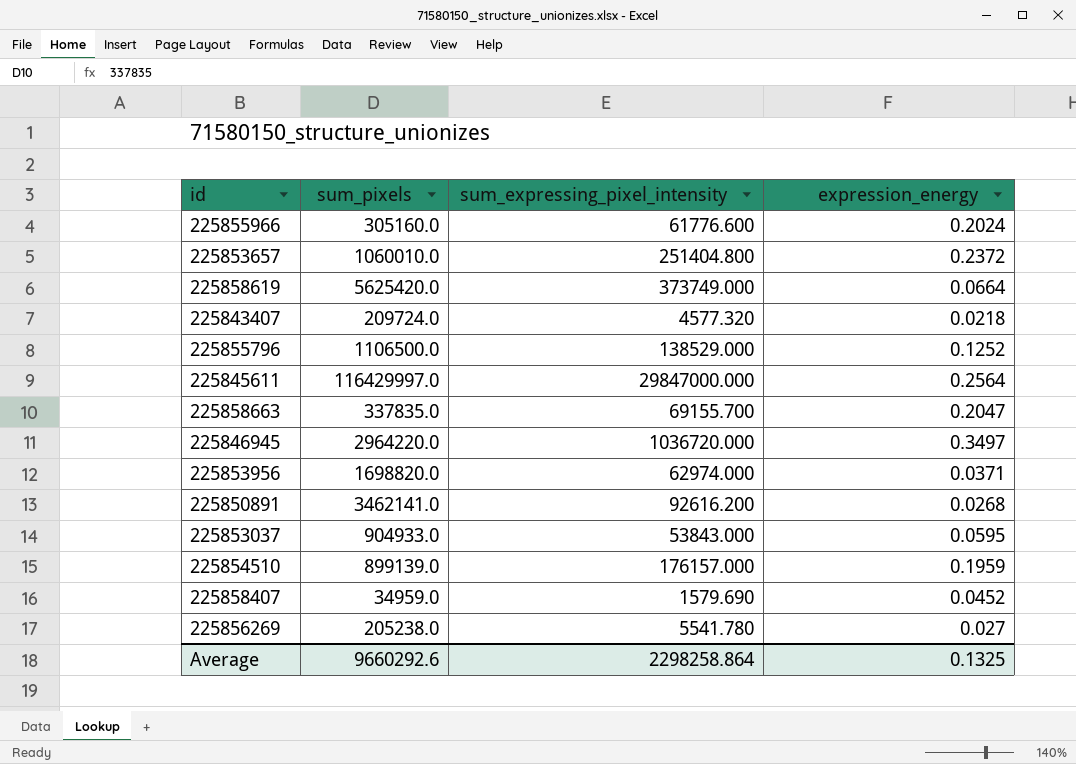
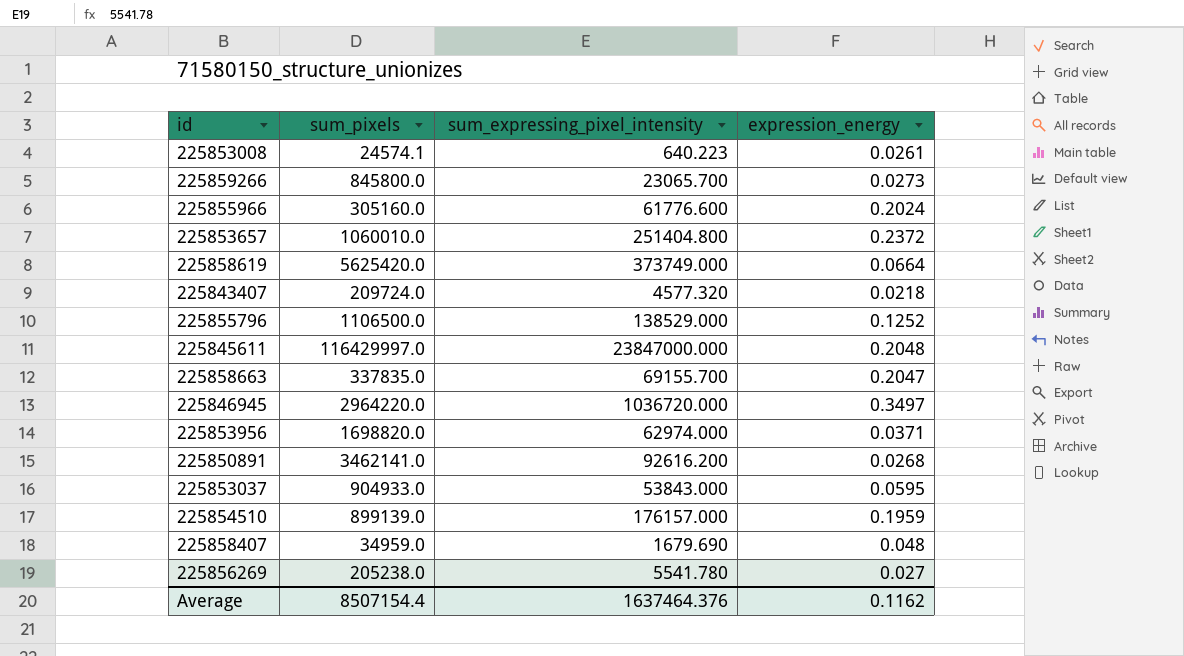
row 225853008: none -> 24574.1 | 640.223 | 0.0261
row 225859266: none -> 845800.0 | 23065.700 | 0.0273
225845611 | sum_expressing_pixel_intensity: 29847000.000 -> 23847000.000
225845611 | expression_energy: 0.2564 -> 0.2048
225858407 | sum_expressing_pixel_intensity: 1579.690 -> 1679.690
225858407 | expression_energy: 0.0452 -> 0.048
Average | sum_pixels: 9660292.6 -> 8507154.4
Average | sum_expressing_pixel_intensity: 2298258.864 -> 1637464.376
Average | expression_energy: 0.1325 -> 0.1162

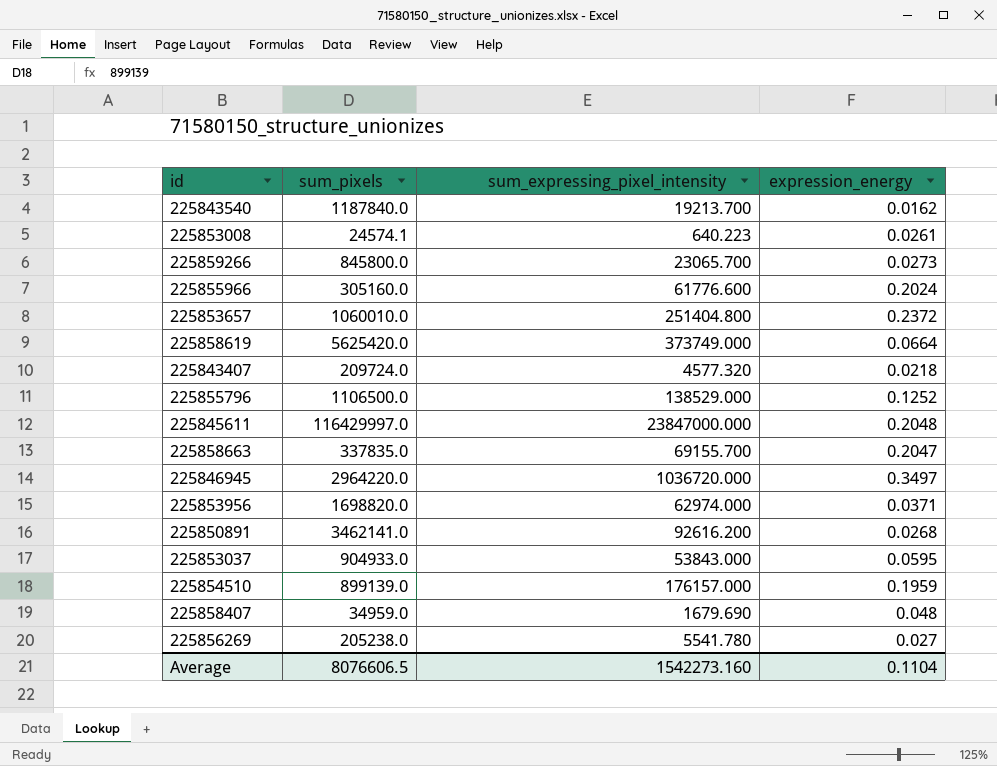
row 225843540: none -> 1187840.0 | 19213.700 | 0.0162
Average | sum_pixels: 8507154.4 -> 8076606.5
Average | sum_expressing_pixel_intensity: 1637464.376 -> 1542273.160
Average | expression_energy: 0.1162 -> 0.1104

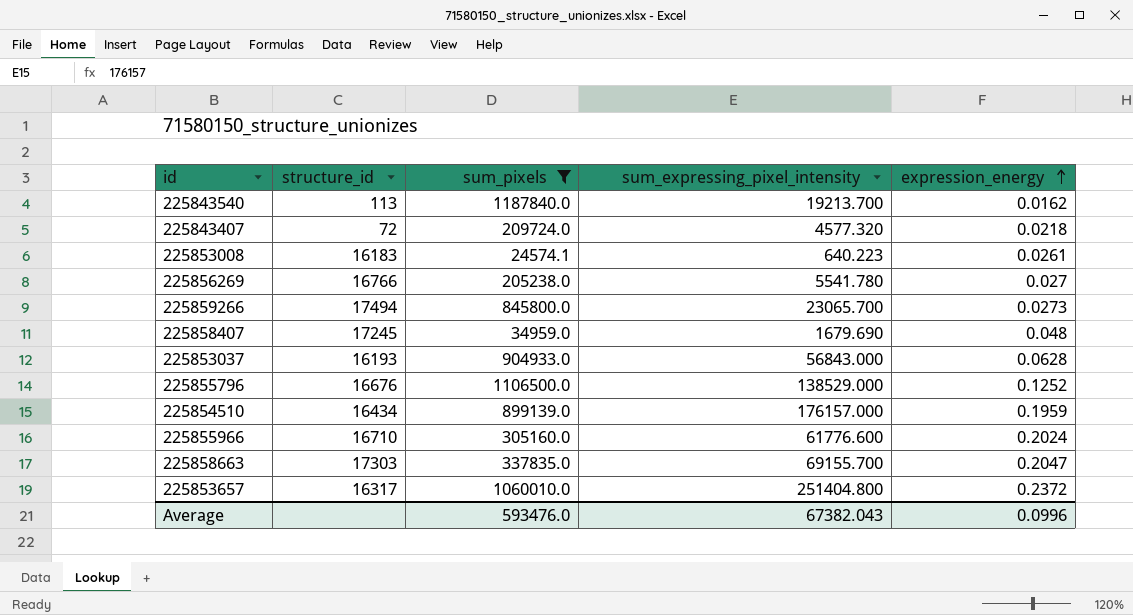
filter: none -> sum_pixels <= 1187840.0
row order: none -> expression_energy ascending
column structure_id | position: none -> 2
225853037 | sum_expressing_pixel_intensity: 53843.000 -> 56843.000
225853037 | expression_energy: 0.0595 -> 0.0628
Average | sum_pixels: 8076606.5 -> 593476.0
Average | sum_expressing_pixel_intensity: 1542273.160 -> 67382.043
Average | expression_energy: 0.1104 -> 0.0996

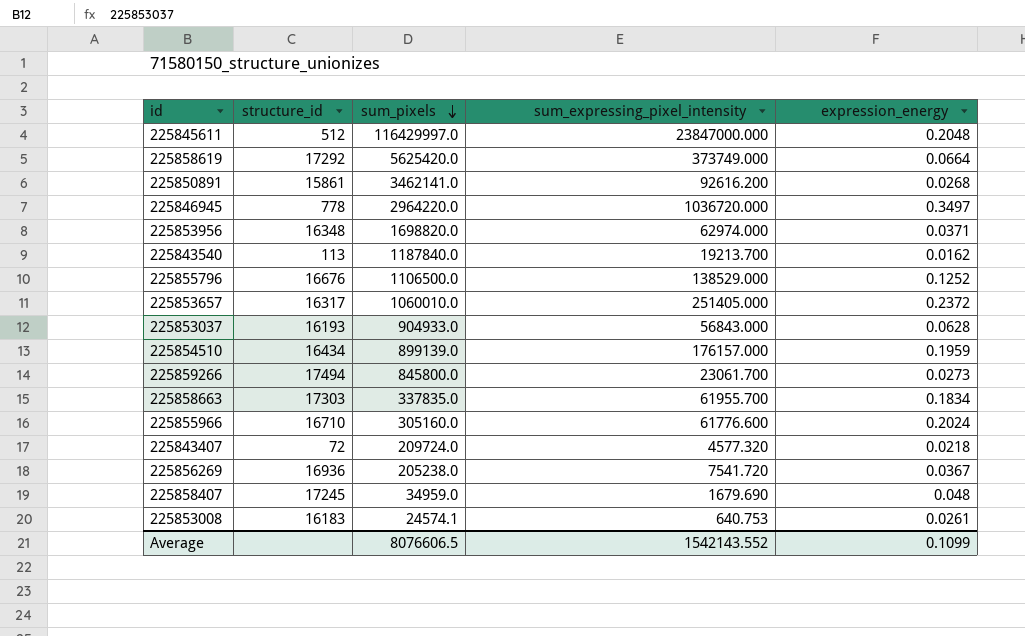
filter: sum_pixels <= 1187840.0 -> none
row order: expression_energy ascending -> sum_pixels descending
225853657 | sum_expressing_pixel_intensity: 251404.800 -> 251405.000
225859266 | sum_expressing_pixel_intensity: 23065.700 -> 23061.700
225858663 | sum_expressing_pixel_intensity: 69155.700 -> 61955.700
225858663 | expression_energy: 0.2047 -> 0.1834
225856269 | structure_id: 16766 -> 16936
225856269 | sum_expressing_pixel_intensity: 5541.780 -> 7541.720
225856269 | expression_energy: 0.027 -> 0.0367
225853008 | sum_expressing_pixel_intensity: 640.223 -> 640.753
Average | sum_pixels: 593476.0 -> 8076606.5
Average | sum_expressing_pixel_intensity: 67382.043 -> 1542143.552
Average | expression_energy: 0.0996 -> 0.1099

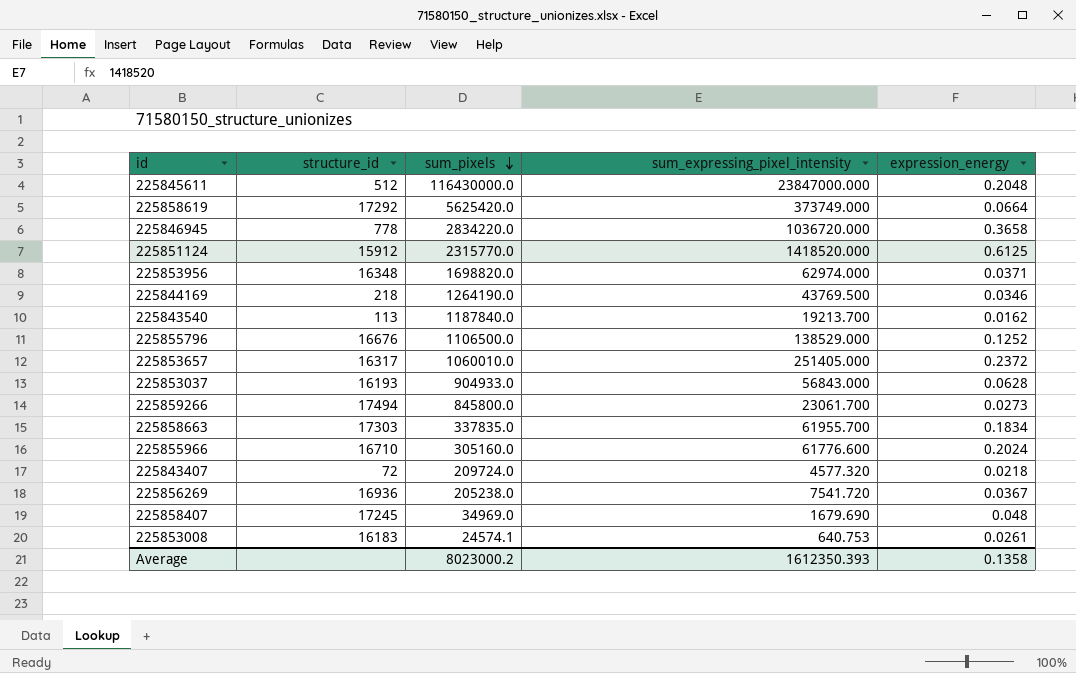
row 225850891: 15861 | 3462141.0 | 92616.200 | 0.0268 -> none
row 225854510: 16434 | 899139.0 | 176157.000 | 0.1959 -> none
225845611 | sum_pixels: 116429997.0 -> 116430000.0
225846945 | sum_pixels: 2964220.0 -> 2834220.0
225846945 | expression_energy: 0.3497 -> 0.3658
row 225851124: none -> 15912 | 2315770.0 | 1418520.000 | 0.6125
row 225844169: none -> 218 | 1264190.0 | 43769.500 | 0.0346
225858407 | sum_pixels: 34959.0 -> 34969.0
Average | sum_pixels: 8076606.5 -> 8023000.2
Average | sum_expressing_pixel_intensity: 1542143.552 -> 1612350.393
Average | expression_energy: 0.1099 -> 0.1358

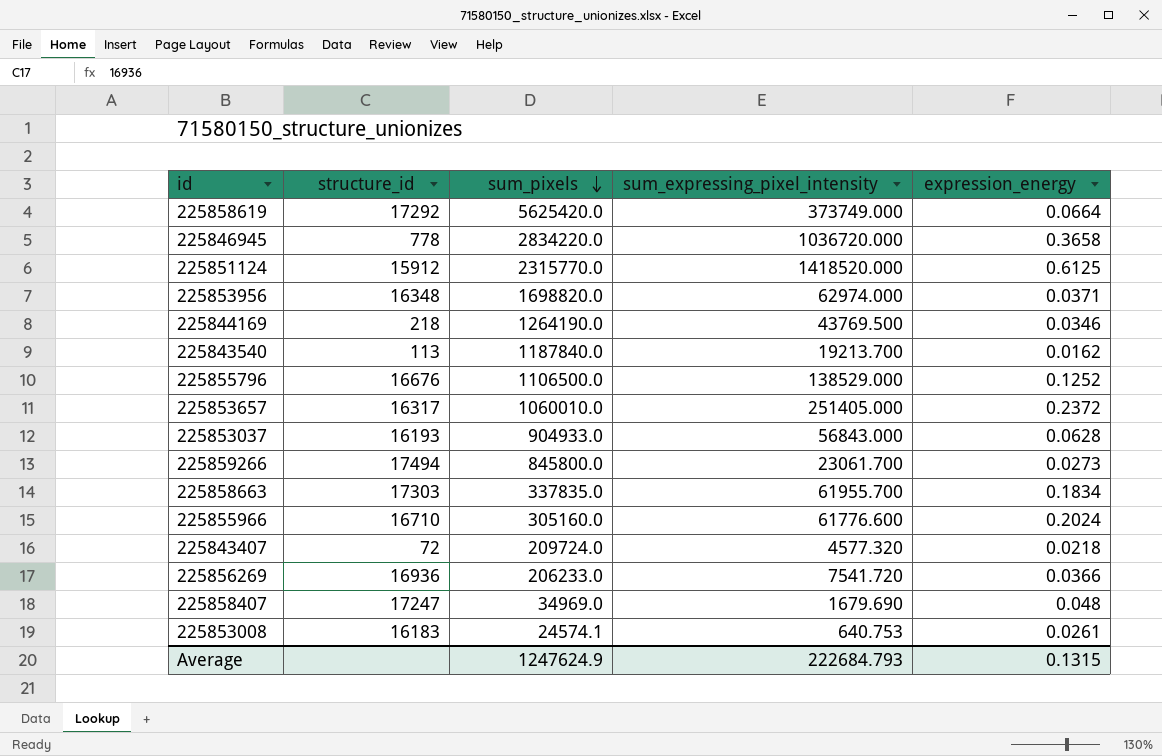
row 225845611: 512 | 116430000.0 | 23847000.000 | 0.2048 -> none
225856269 | sum_pixels: 205238.0 -> 206233.0
225856269 | expression_energy: 0.0367 -> 0.0366
225858407 | structure_id: 17245 -> 17247
Average | sum_pixels: 8023000.2 -> 1247624.9
Average | sum_expressing_pixel_intensity: 1612350.393 -> 222684.793
Average | expression_energy: 0.1358 -> 0.1315

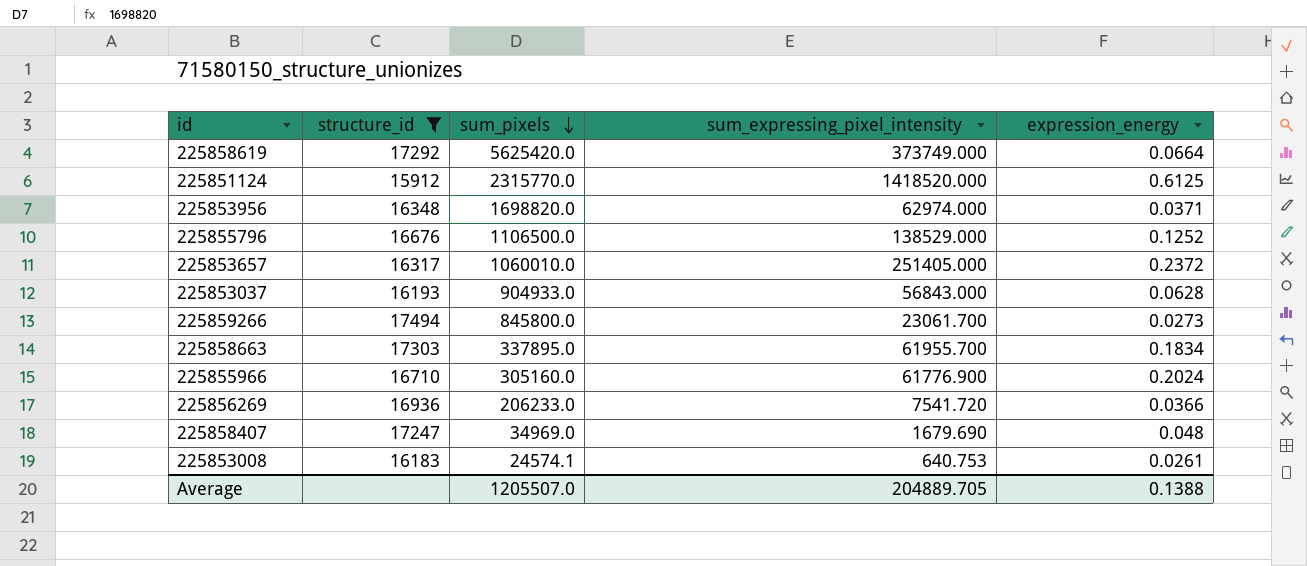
filter: none -> structure_id >= 15912
225858663 | sum_pixels: 337835.0 -> 337895.0
225855966 | sum_expressing_pixel_intensity: 61776.600 -> 61776.900
Average | sum_pixels: 1247624.9 -> 1205507.0
Average | sum_expressing_pixel_intensity: 222684.793 -> 204889.705
Average | expression_energy: 0.1315 -> 0.1388

